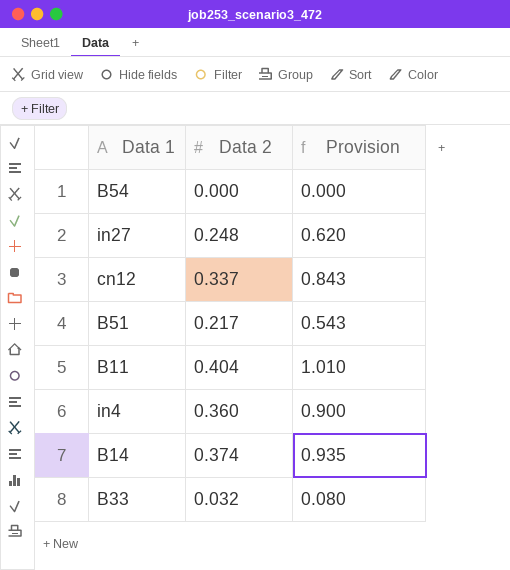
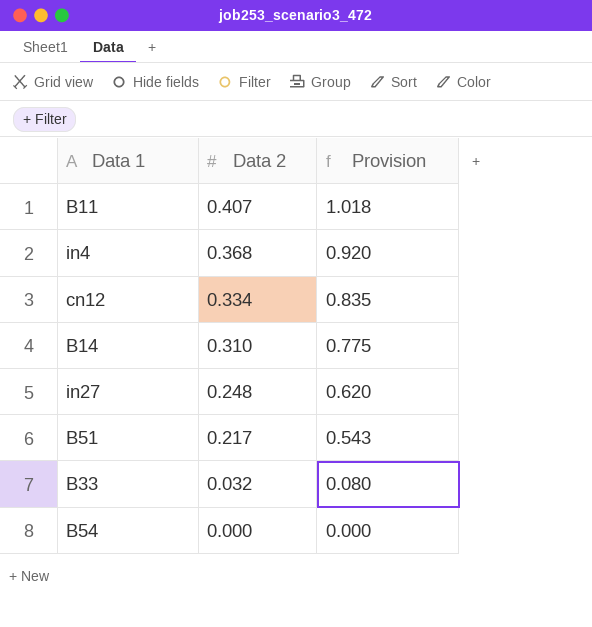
row order: none -> Data 2 descending
B11 | Data 2: 0.404 -> 0.407
B11 | Provision: 1.010 -> 1.018
in4 | Data 2: 0.360 -> 0.368
in4 | Provision: 0.900 -> 0.920
cn12 | Data 2: 0.337 -> 0.334
cn12 | Provision: 0.843 -> 0.835
B14 | Data 2: 0.374 -> 0.310
B14 | Provision: 0.935 -> 0.775

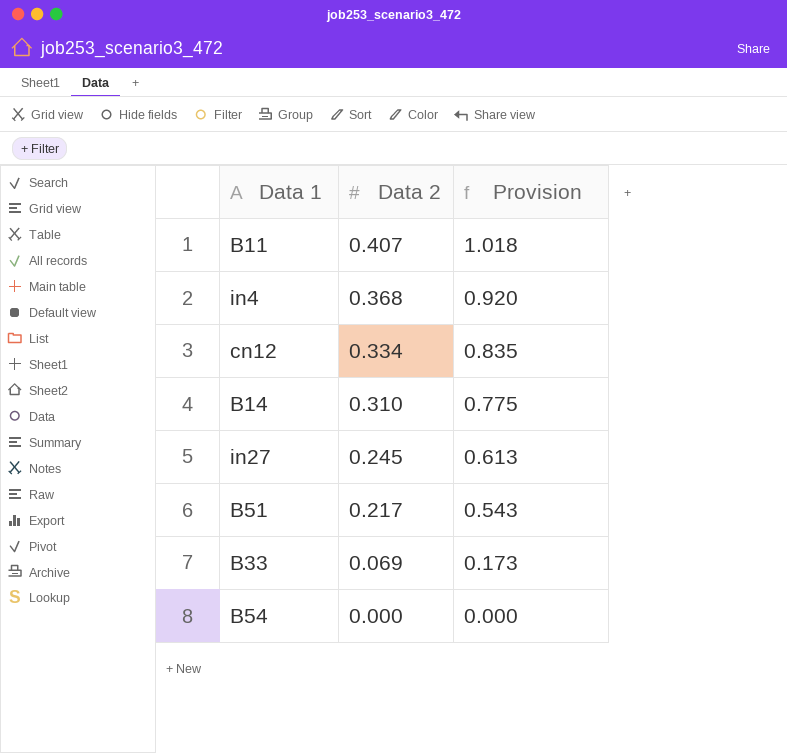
in27 | Data 2: 0.248 -> 0.245
in27 | Provision: 0.620 -> 0.613
B33 | Data 2: 0.032 -> 0.069
B33 | Provision: 0.080 -> 0.173

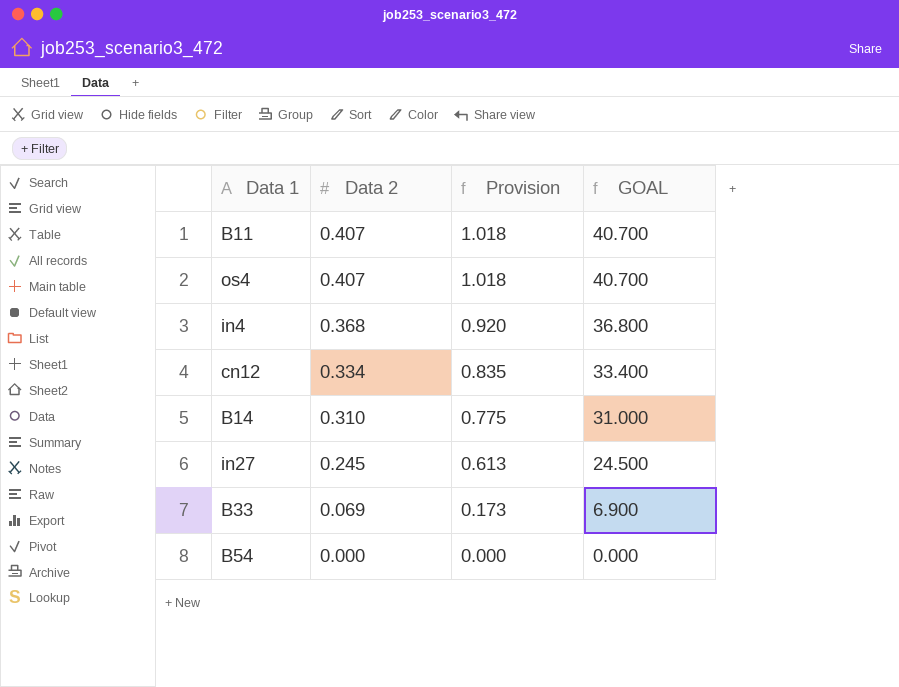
column GOAL | formula: none -> [Data 2] * 100
row B51: 0.217 | 0.543 -> none
row os4: none -> 0.407 | 1.018 | 40.700

